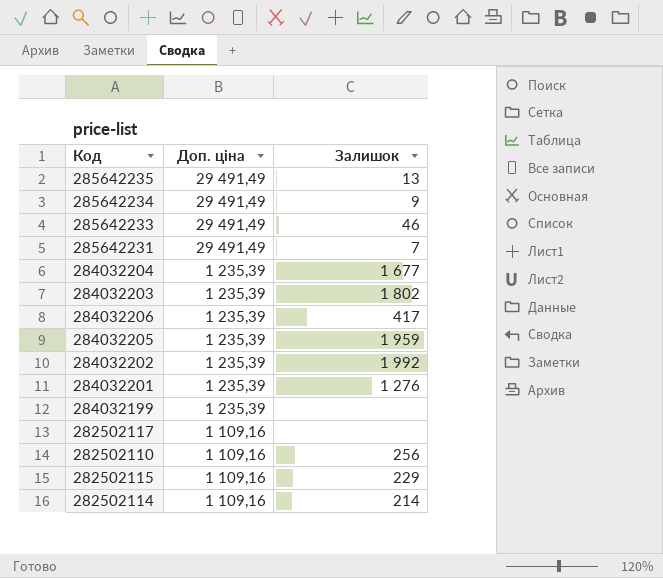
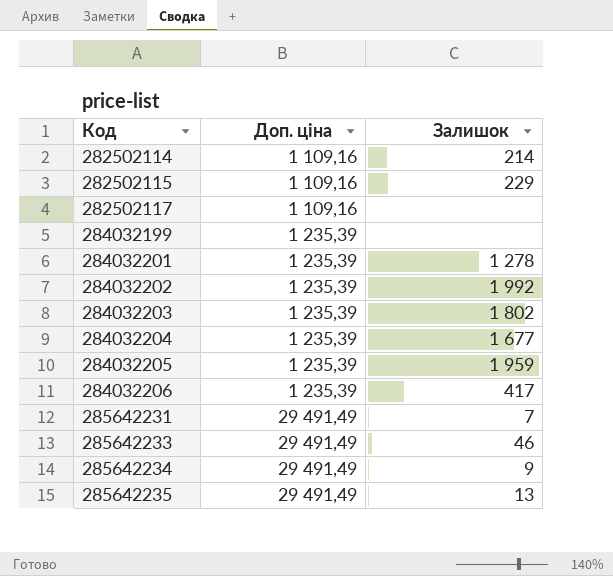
row order: Доп. ціна descending -> Код ascending
row 282502110: 1 109,16 | 256 -> none
284032201 | Залишок: 1 276 -> 1 278

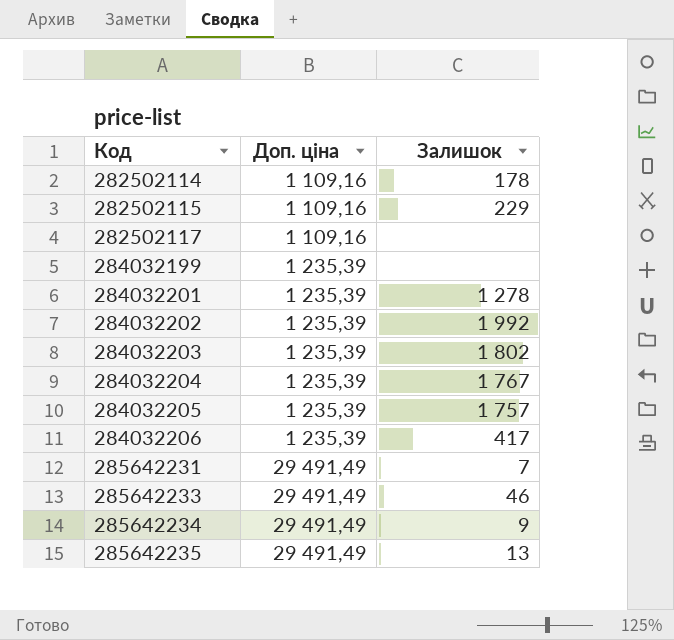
282502114 | Залишок: 214 -> 178
284032204 | Залишок: 1 677 -> 1 767
284032205 | Залишок: 1 959 -> 1 757

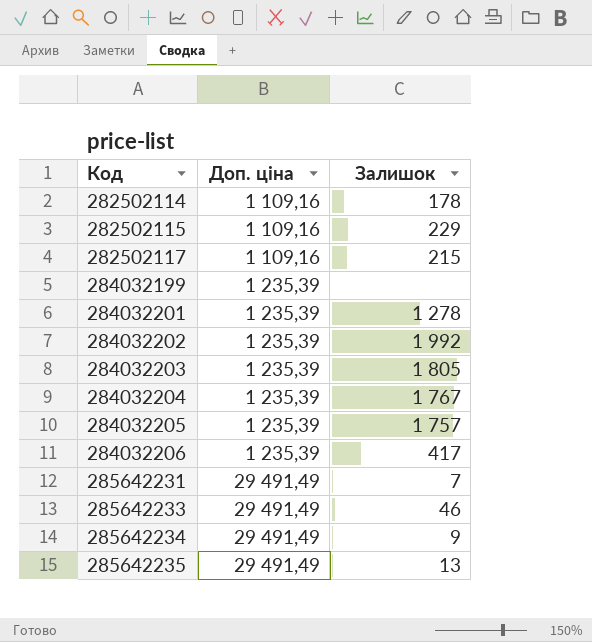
282502117 | Залишок: none -> 215
284032203 | Залишок: 1 802 -> 1 805

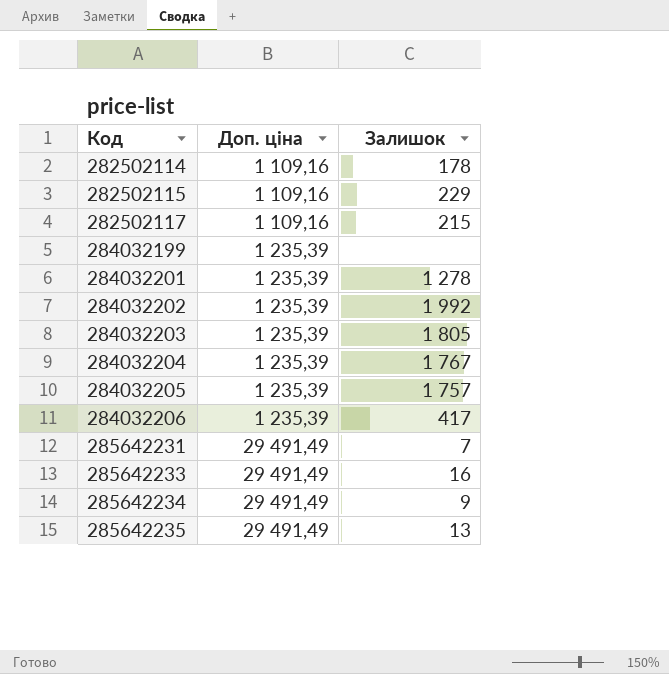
285642233 | Залишок: 46 -> 16

